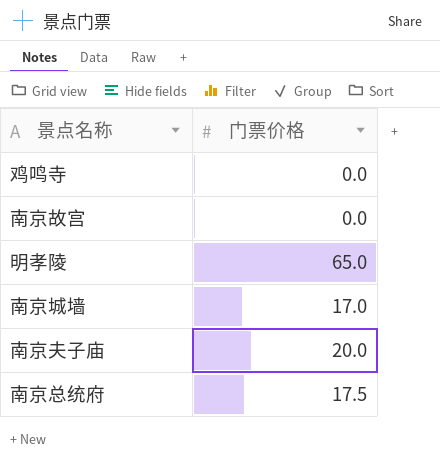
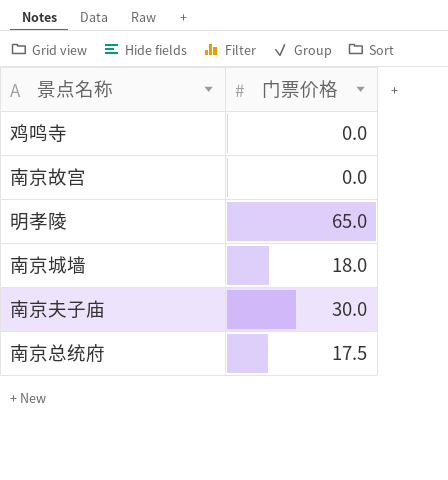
南京城墙 | 门票价格: 17.0 -> 18.0
南京夫子庙 | 门票价格: 20.0 -> 30.0

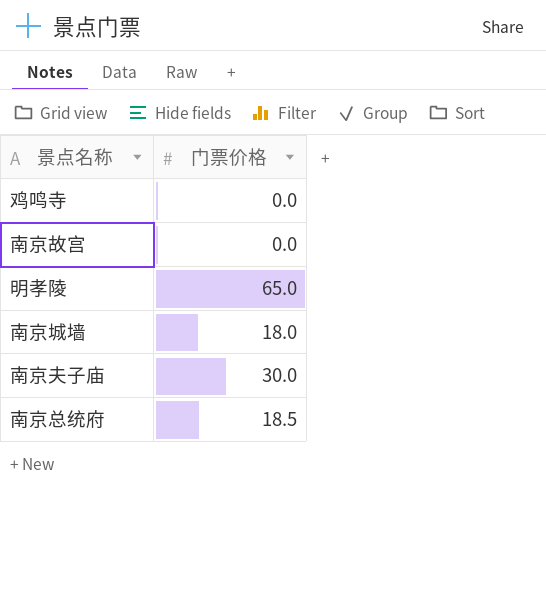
南京总统府 | 门票价格: 17.5 -> 18.5

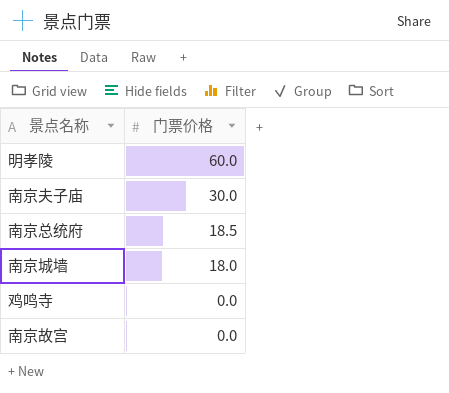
row order: none -> 门票价格 descending
明孝陵 | 门票价格: 65.0 -> 60.0

